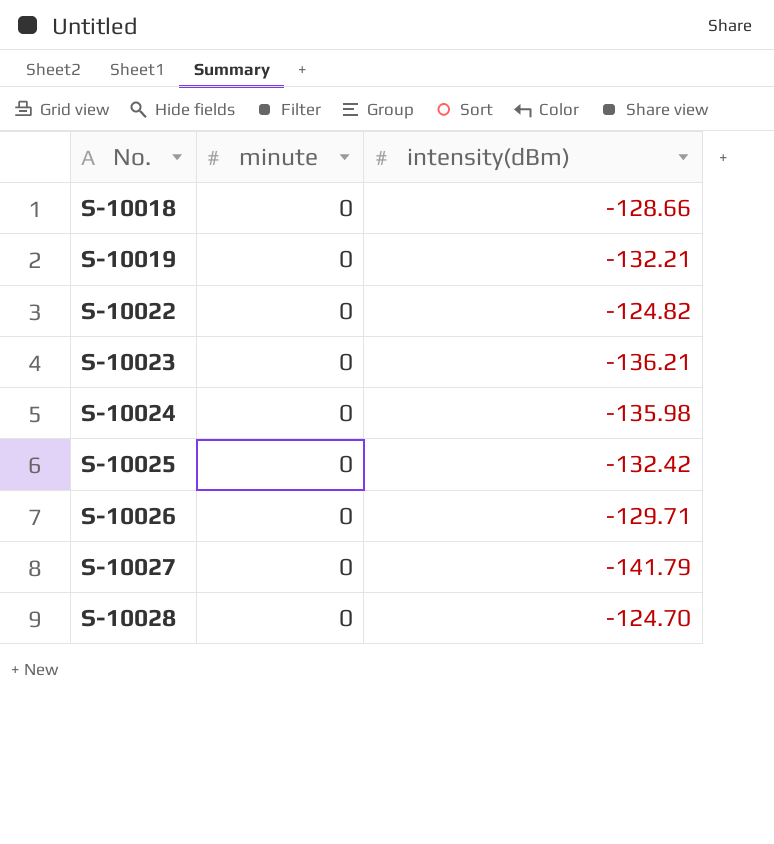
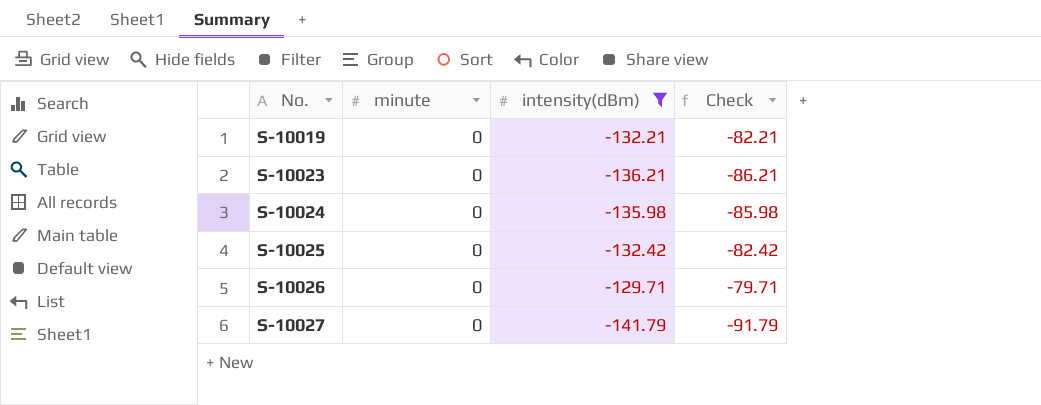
filter: none -> intensity(dBm) <= -129.71
column Check | formula: none -> [intensity(dBm)] + 50

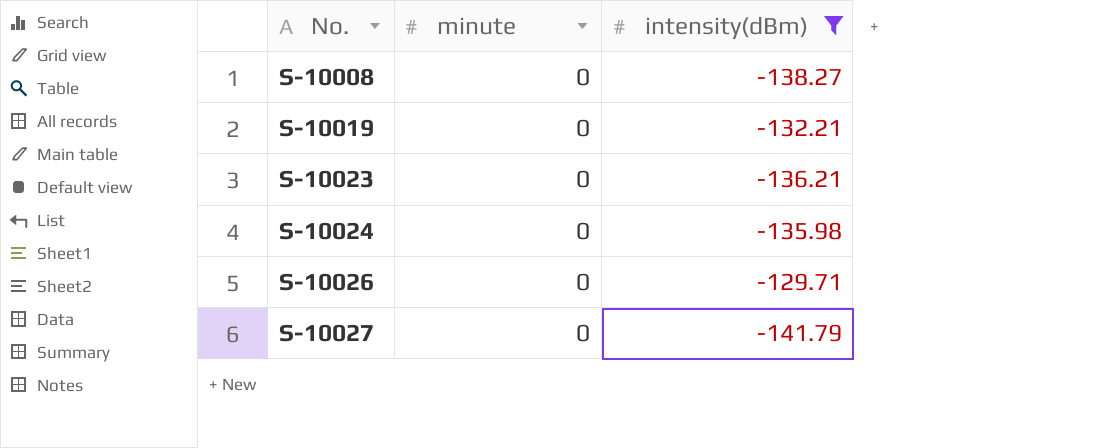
column Check | formula: [intensity(dBm)] + 50 -> none
row S-10025: 0 | -132.42 | -82.42 -> none
row S-10008: none -> 0 | -138.27

